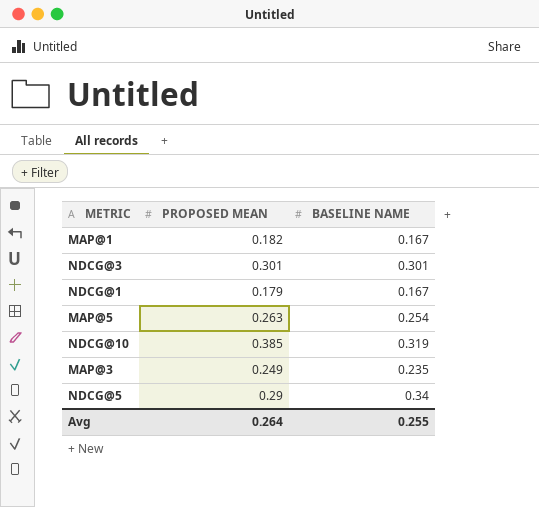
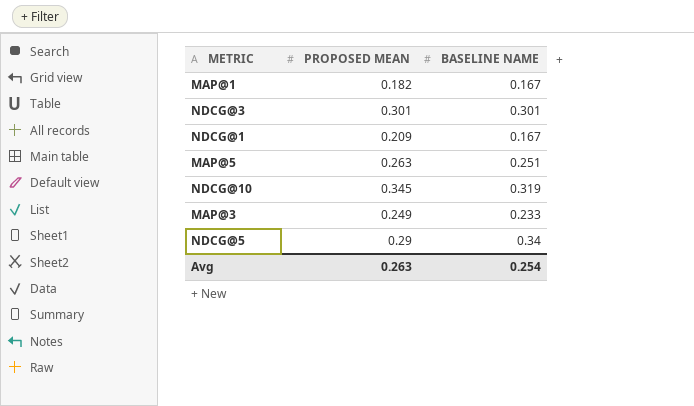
NDCG@1 | PROPOSED MEAN: 0.179 -> 0.209
MAP@5 | BASELINE NAME: 0.254 -> 0.251
NDCG@10 | PROPOSED MEAN: 0.385 -> 0.345
MAP@3 | BASELINE NAME: 0.235 -> 0.233
Avg | PROPOSED MEAN: 0.264 -> 0.263
Avg | BASELINE NAME: 0.255 -> 0.254

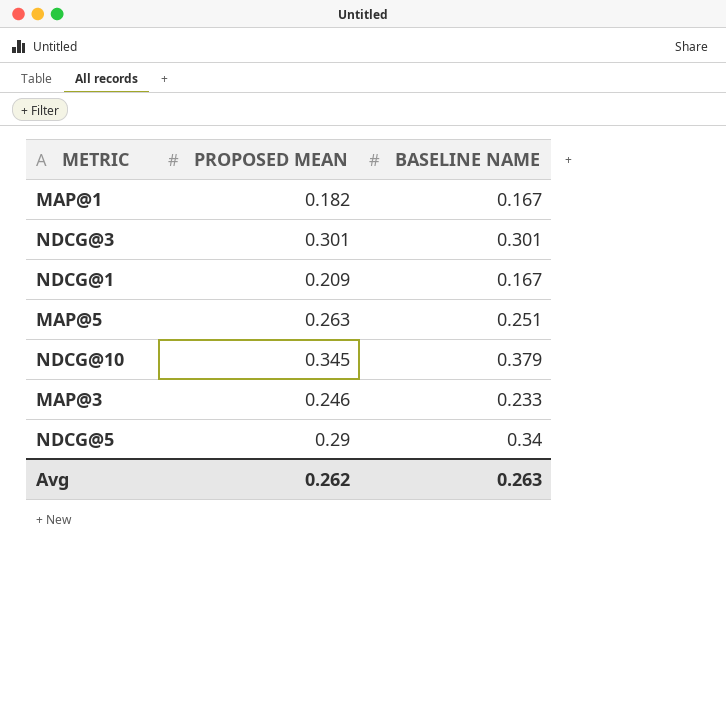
NDCG@10 | BASELINE NAME: 0.319 -> 0.379
MAP@3 | PROPOSED MEAN: 0.249 -> 0.246
Avg | PROPOSED MEAN: 0.263 -> 0.262
Avg | BASELINE NAME: 0.254 -> 0.263

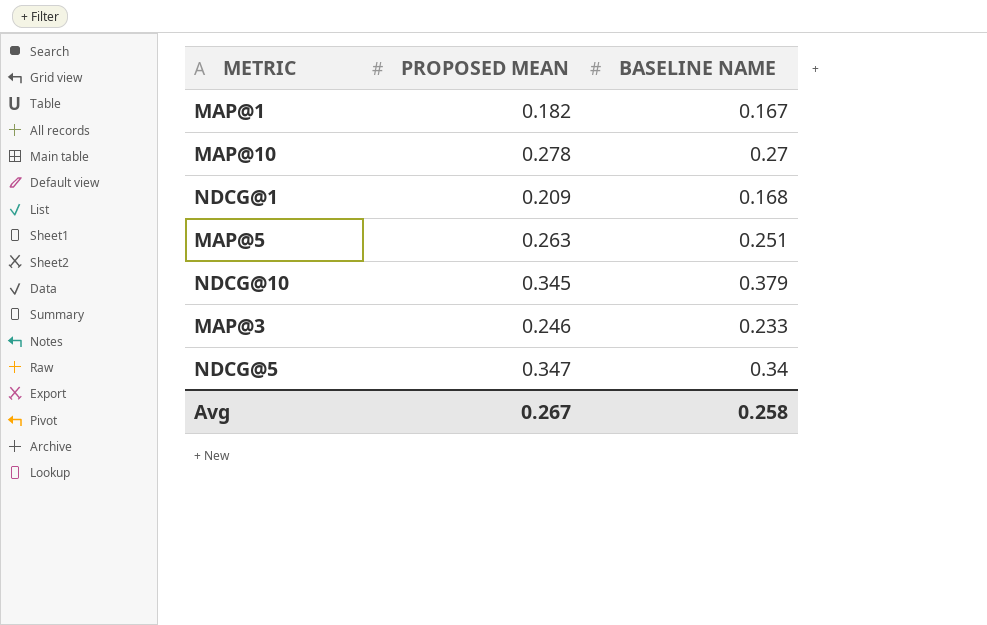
row NDCG@3: 0.301 | 0.301 -> none
row MAP@10: none -> 0.278 | 0.27
NDCG@1 | BASELINE NAME: 0.167 -> 0.168
NDCG@5 | PROPOSED MEAN: 0.29 -> 0.347
Avg | PROPOSED MEAN: 0.262 -> 0.267
Avg | BASELINE NAME: 0.263 -> 0.258

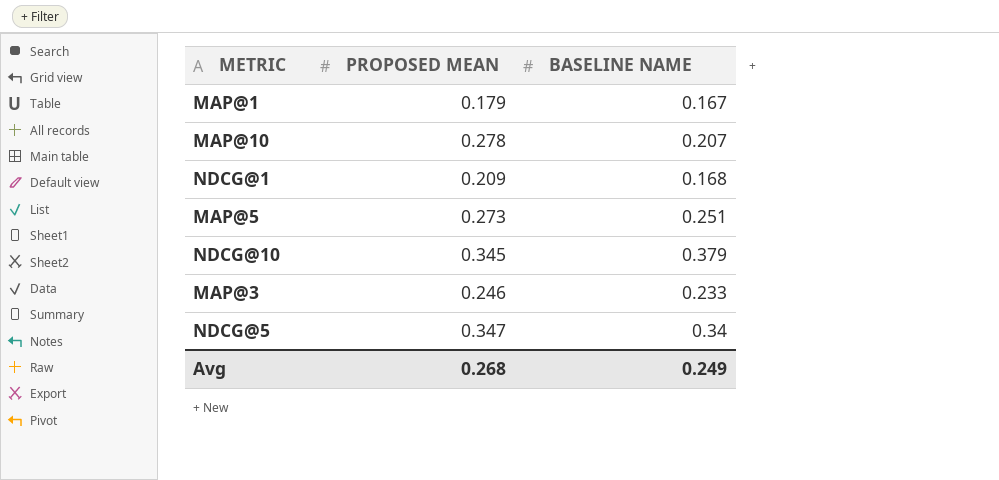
MAP@1 | PROPOSED MEAN: 0.182 -> 0.179
MAP@10 | BASELINE NAME: 0.27 -> 0.207
MAP@5 | PROPOSED MEAN: 0.263 -> 0.273
Avg | PROPOSED MEAN: 0.267 -> 0.268
Avg | BASELINE NAME: 0.258 -> 0.249

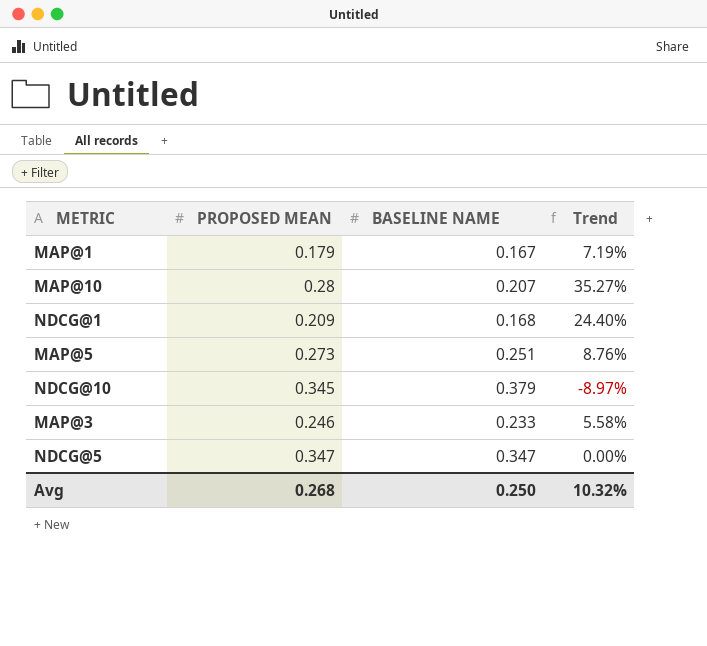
column Trend | formula: none -> ([PROPOSED MEAN] - [BASELINE NAME]) / [BASELINE NAME]
MAP@10 | PROPOSED MEAN: 0.278 -> 0.28
NDCG@5 | BASELINE NAME: 0.34 -> 0.347
Avg | BASELINE NAME: 0.249 -> 0.250

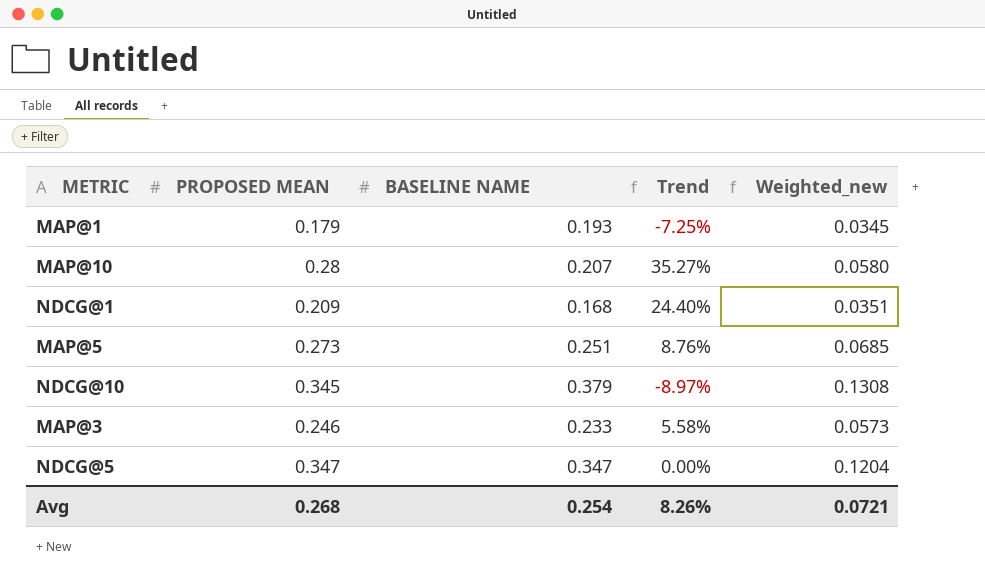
column Weighted_new | formula: none -> [PROPOSED MEAN] * [BASELINE NAME]
MAP@1 | BASELINE NAME: 0.167 -> 0.193
MAP@1 | Trend: 7.19% -> -7.25%
Avg | BASELINE NAME: 0.250 -> 0.254
Avg | Trend: 10.32% -> 8.26%

